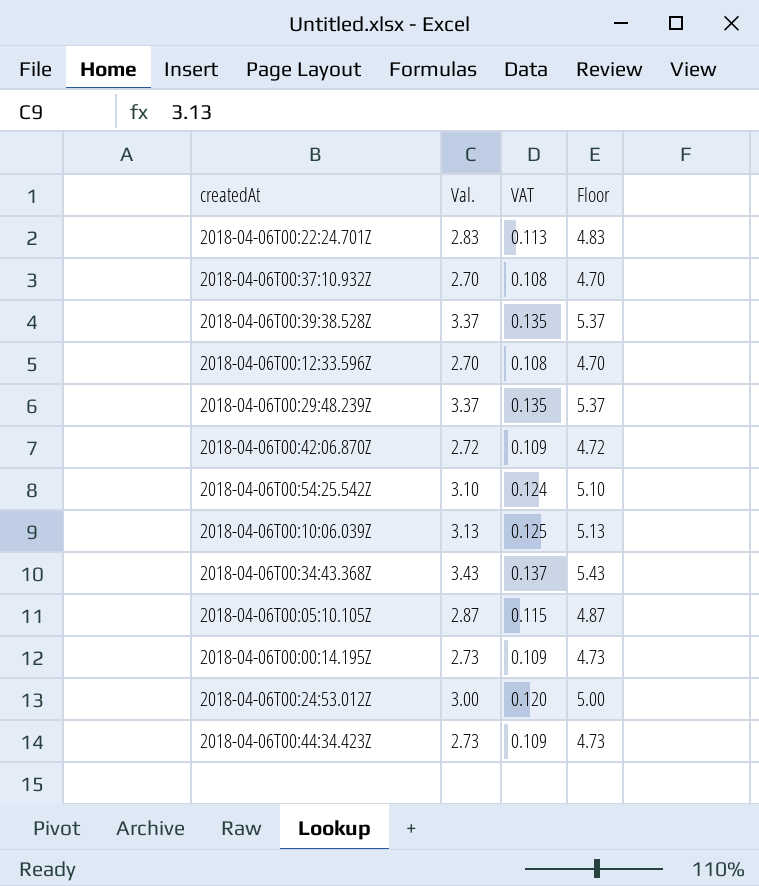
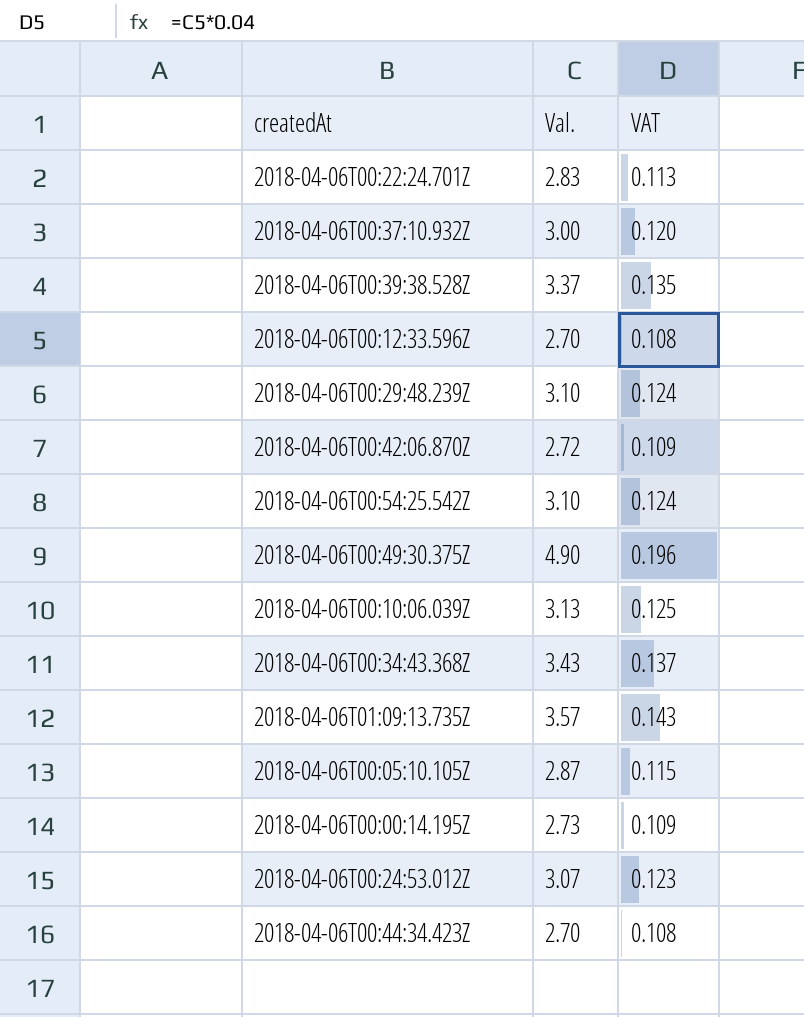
column Floor | formula: [Val.] + 2 -> none
2018-04-06T00:37:10.932Z | Val.: 2.70 -> 3.00
2018-04-06T00:37:10.932Z | VAT: 0.108 -> 0.120
2018-04-06T00:29:48.239Z | Val.: 3.37 -> 3.10
2018-04-06T00:29:48.239Z | VAT: 0.135 -> 0.124
row 2018-04-06T00:49:30.375Z: none -> 4.90 | 0.196
row 2018-04-06T01:09:13.735Z: none -> 3.57 | 0.143
2018-04-06T00:24:53.012Z | Val.: 3.00 -> 3.07
2018-04-06T00:24:53.012Z | VAT: 0.120 -> 0.123
2018-04-06T00:44:34.423Z | Val.: 2.73 -> 2.70
2018-04-06T00:44:34.423Z | VAT: 0.109 -> 0.108

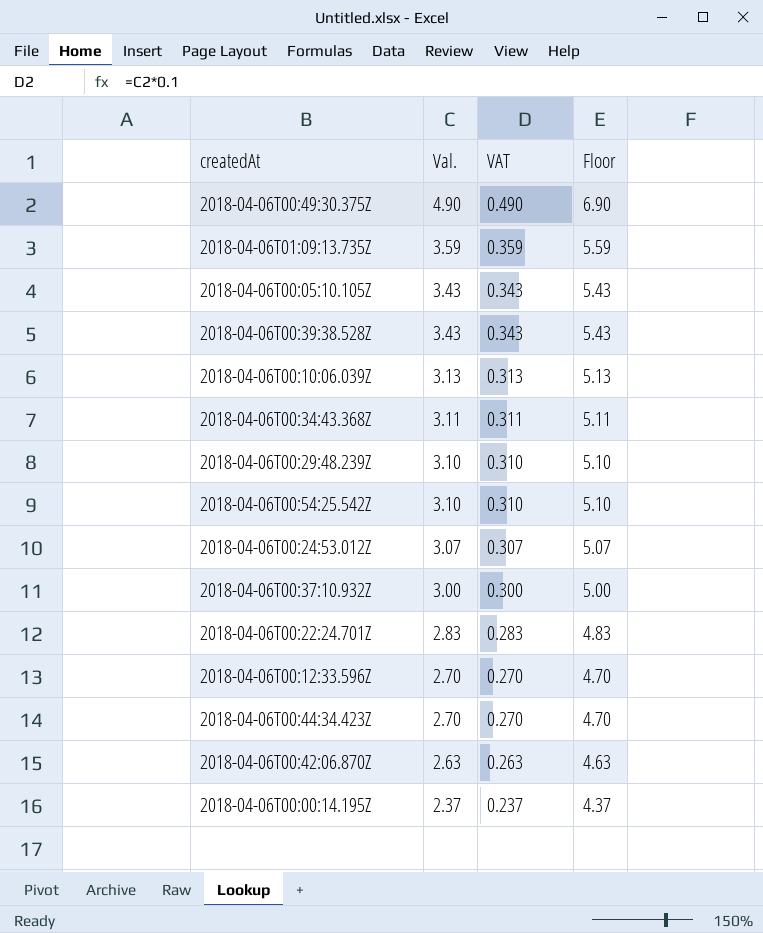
row order: none -> Val. descending
column VAT | formula: [Val.] * 0.04 -> [Val.] * 0.1
column Floor | formula: none -> [Val.] + 2
2018-04-06T01:09:13.735Z | Val.: 3.57 -> 3.59
2018-04-06T00:05:10.105Z | Val.: 2.87 -> 3.43
2018-04-06T00:39:38.528Z | Val.: 3.37 -> 3.43
2018-04-06T00:34:43.368Z | Val.: 3.43 -> 3.11
2018-04-06T00:42:06.870Z | Val.: 2.72 -> 2.63
2018-04-06T00:00:14.195Z | Val.: 2.73 -> 2.37

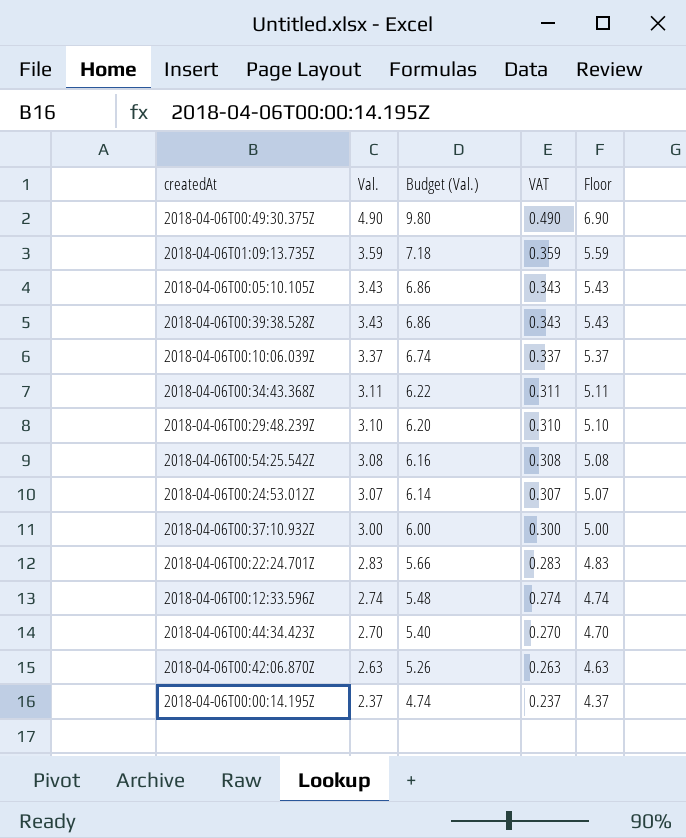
column Budget (Val.) | formula: none -> [Val.] * 2
2018-04-06T00:10:06.039Z | Val.: 3.13 -> 3.37
2018-04-06T00:10:06.039Z | VAT: 0.313 -> 0.337
2018-04-06T00:10:06.039Z | Floor: 5.13 -> 5.37
2018-04-06T00:54:25.542Z | Val.: 3.10 -> 3.08
2018-04-06T00:54:25.542Z | VAT: 0.310 -> 0.308
2018-04-06T00:54:25.542Z | Floor: 5.10 -> 5.08
2018-04-06T00:12:33.596Z | Val.: 2.70 -> 2.74
2018-04-06T00:12:33.596Z | VAT: 0.270 -> 0.274
2018-04-06T00:12:33.596Z | Floor: 4.70 -> 4.74

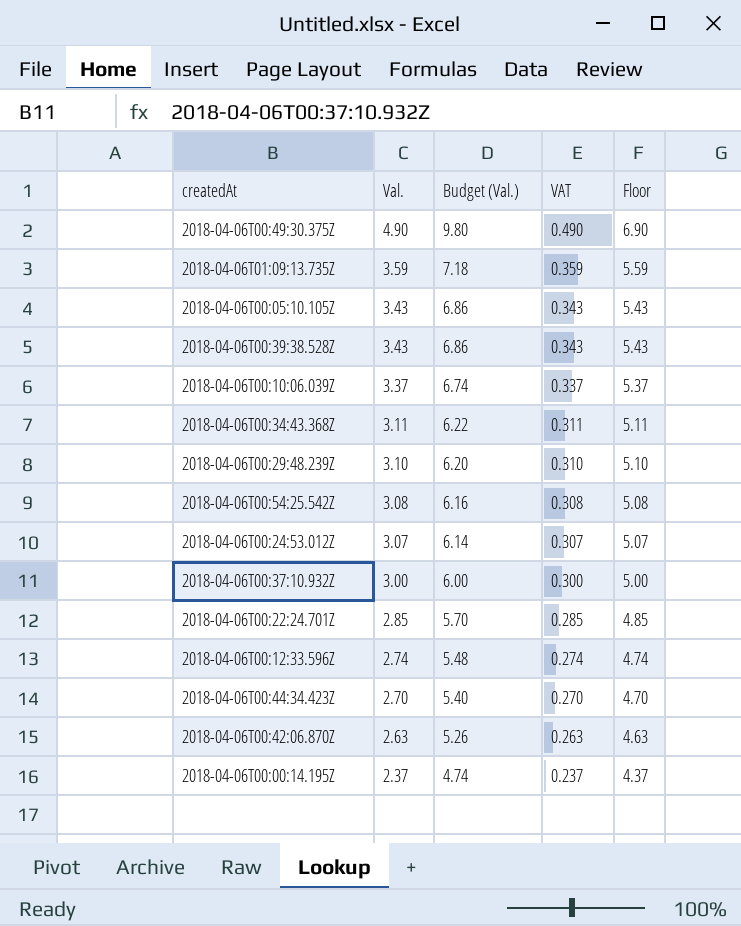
2018-04-06T00:22:24.701Z | Val.: 2.83 -> 2.85
2018-04-06T00:22:24.701Z | Budget (Val.): 5.66 -> 5.70
2018-04-06T00:22:24.701Z | VAT: 0.283 -> 0.285
2018-04-06T00:22:24.701Z | Floor: 4.83 -> 4.85

